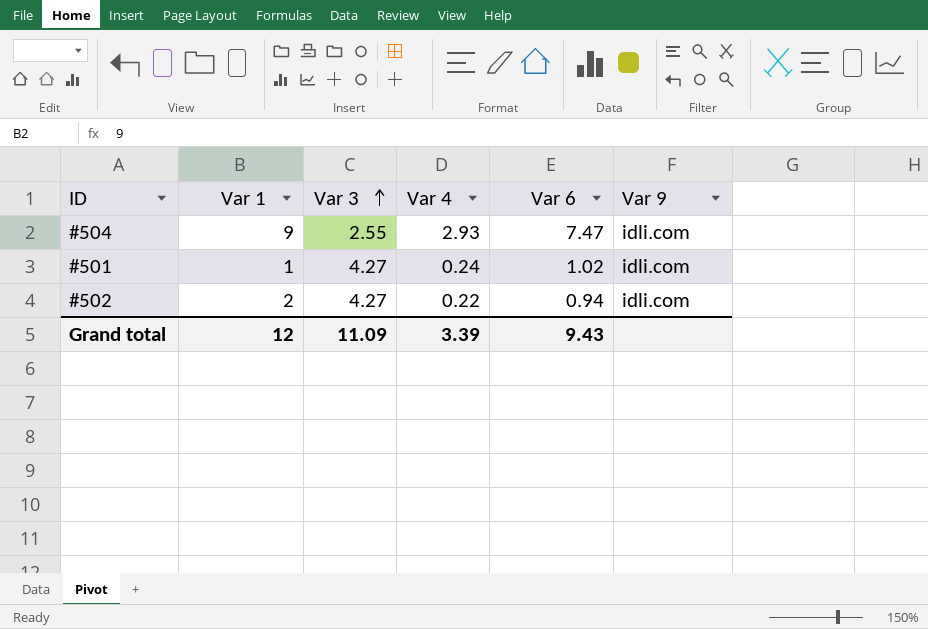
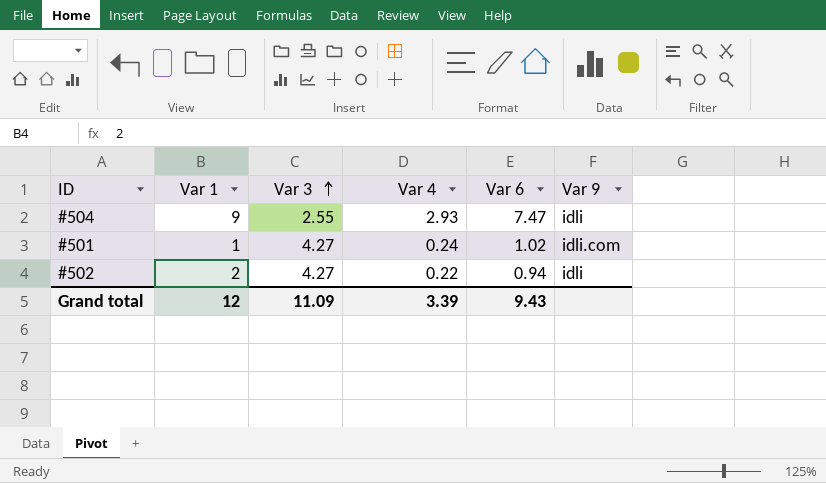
#504 | Var 9: idli.com -> idli
#502 | Var 9: idli.com -> idli

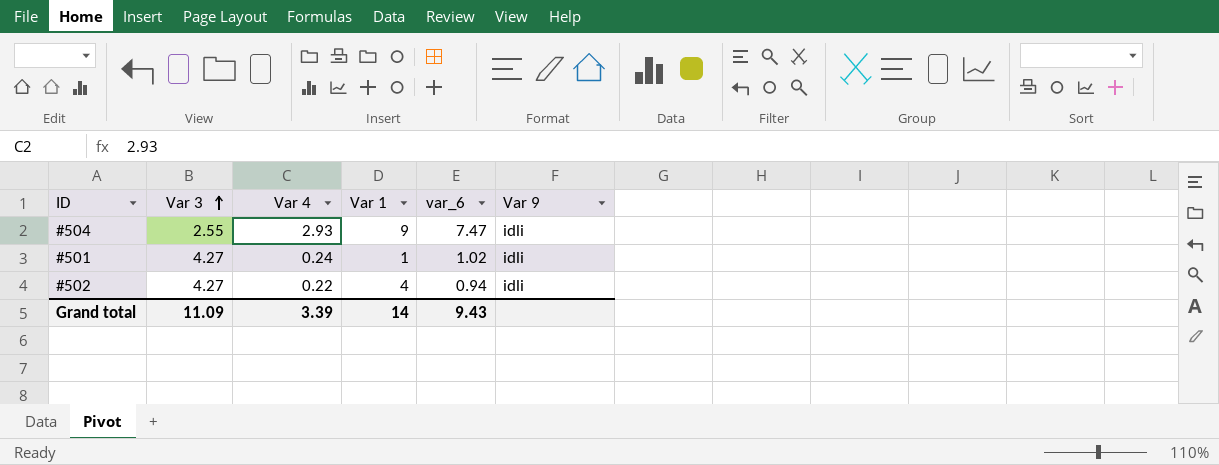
column Var 1 | position: 2 -> 4
column name: Var 6 -> var_6
#501 | Var 9: idli.com -> idli
#502 | Var 1: 2 -> 4
Grand total | Var 1: 12 -> 14

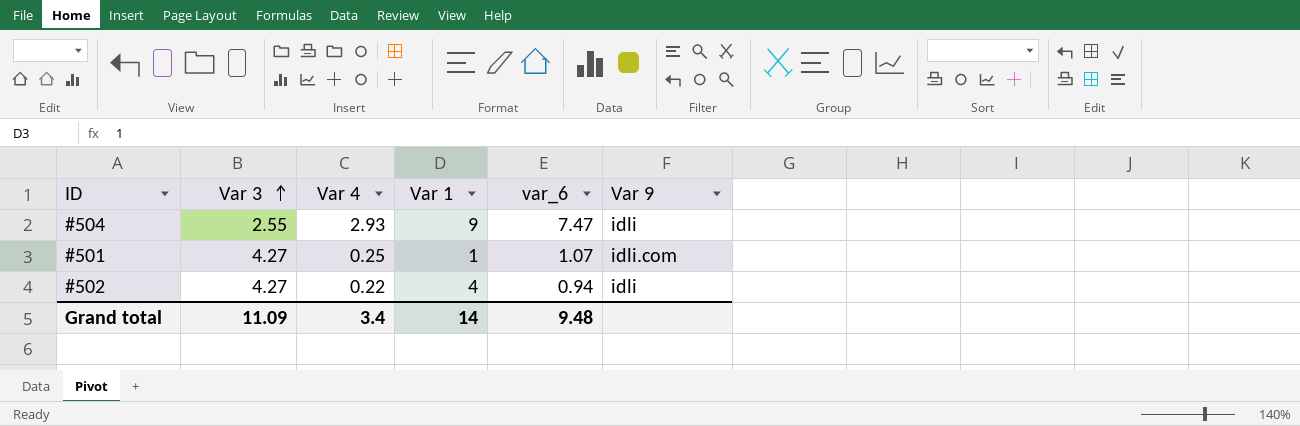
#501 | Var 4: 0.24 -> 0.25
#501 | var_6: 1.02 -> 1.07
#501 | Var 9: idli -> idli.com
Grand total | Var 4: 3.39 -> 3.4
Grand total | var_6: 9.43 -> 9.48

